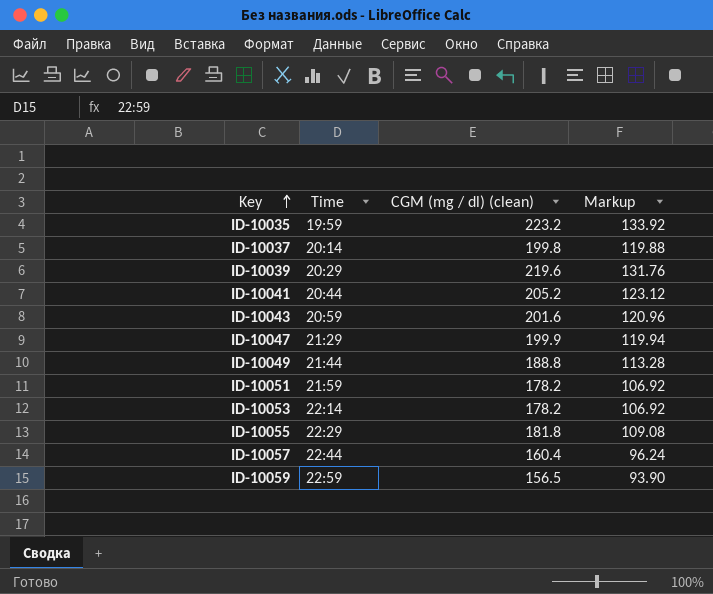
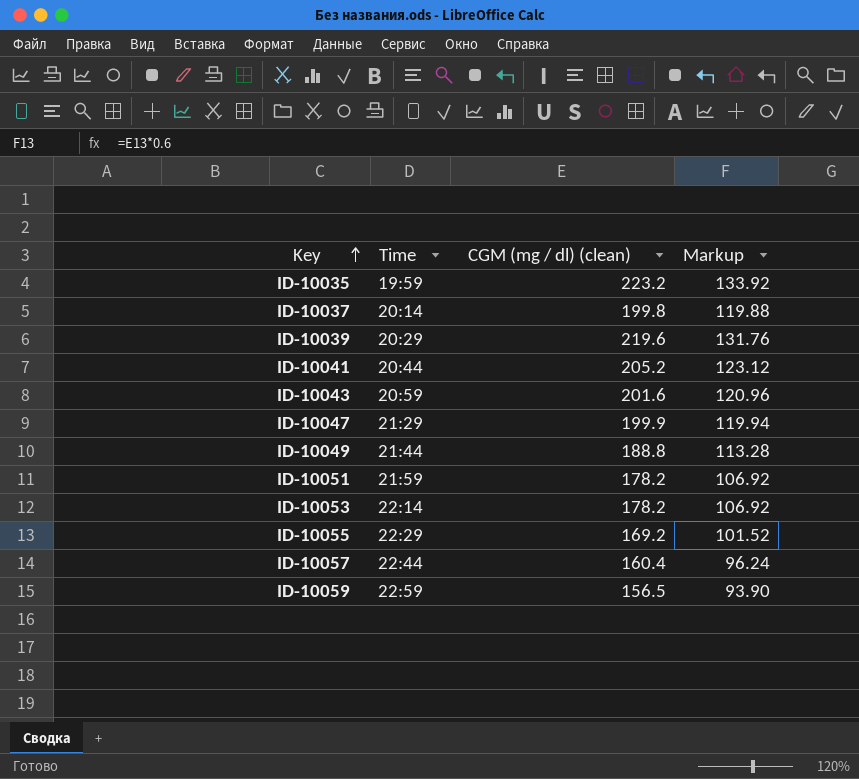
ID-10055 | CGM (mg / dl) (clean): 181.8 -> 169.2
ID-10055 | Markup: 109.08 -> 101.52

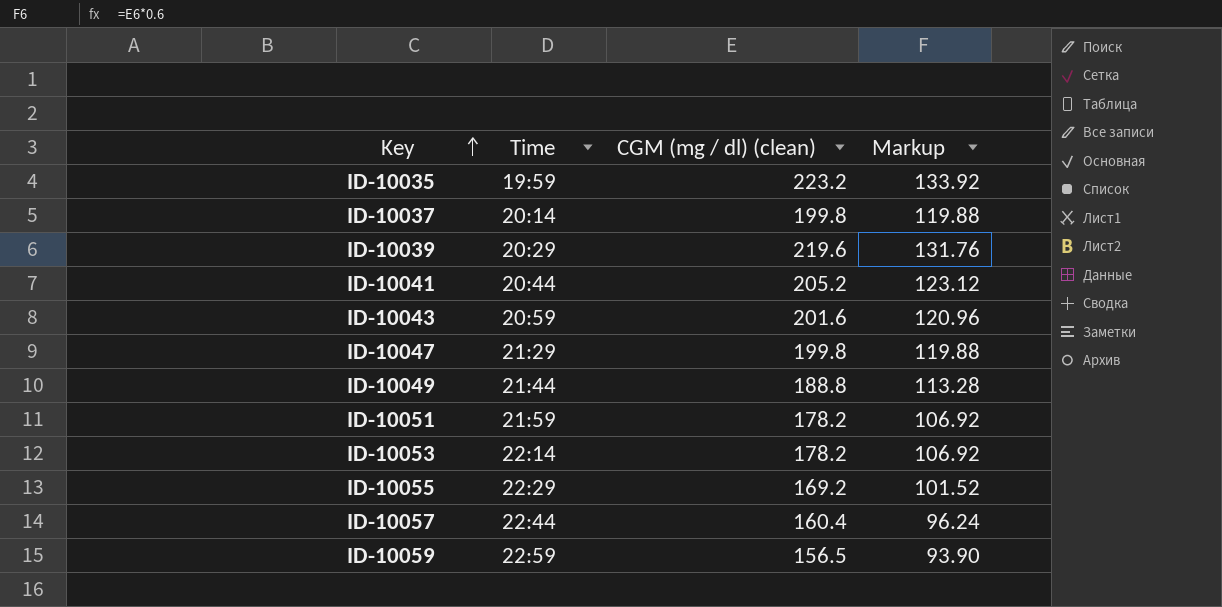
ID-10047 | CGM (mg / dl) (clean): 199.9 -> 199.8
ID-10047 | Markup: 119.94 -> 119.88

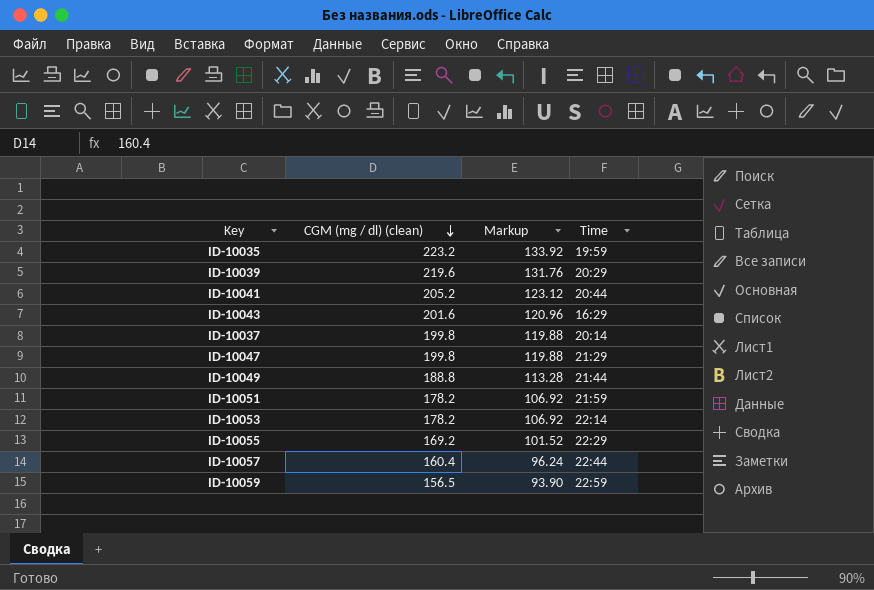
row order: Key ascending -> CGM (mg / dl) (clean) descending
column Time | position: 2 -> 4
ID-10043 | Time: 20:59 -> 16:29

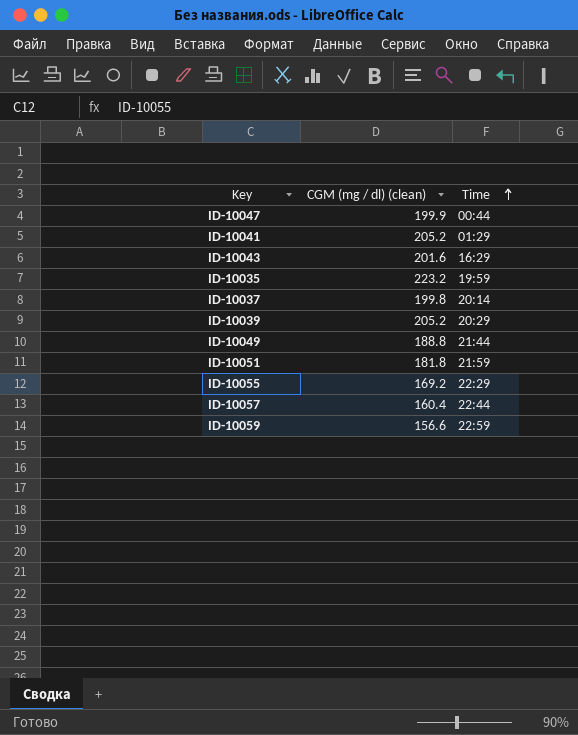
row order: CGM (mg / dl) (clean) descending -> Time ascending
column Markup | formula: [CGM (mg / dl) (clean)] * 0.6 -> none
row ID-10053: 178.2 | 106.92 | 22:14 -> none
ID-10047 | CGM (mg / dl) (clean): 199.8 -> 199.9
ID-10047 | Time: 21:29 -> 00:44
ID-10041 | Time: 20:44 -> 01:29
ID-10039 | CGM (mg / dl) (clean): 219.6 -> 205.2
ID-10051 | CGM (mg / dl) (clean): 178.2 -> 181.8
ID-10059 | CGM (mg / dl) (clean): 156.5 -> 156.6

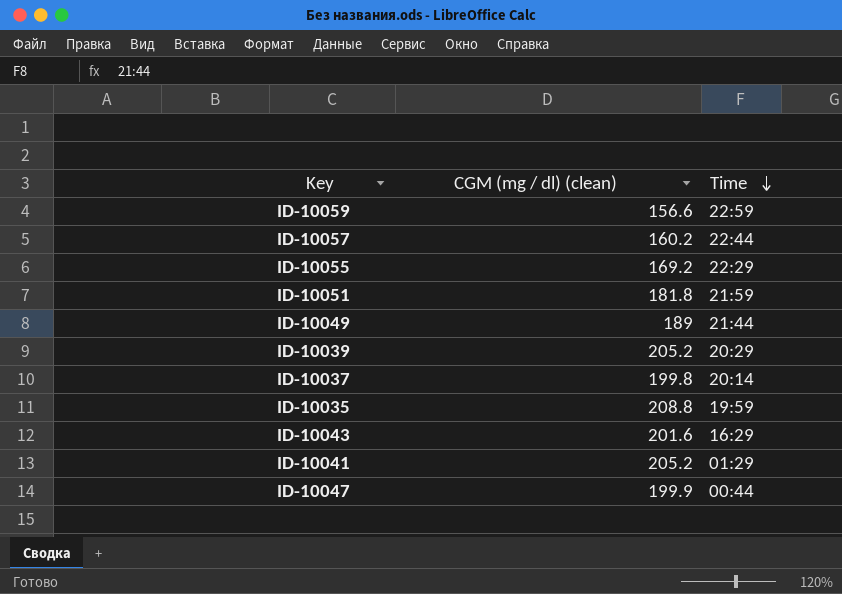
row order: Time ascending -> Time descending
ID-10057 | CGM (mg / dl) (clean): 160.4 -> 160.2
ID-10049 | CGM (mg / dl) (clean): 188.8 -> 189
ID-10035 | CGM (mg / dl) (clean): 223.2 -> 208.8

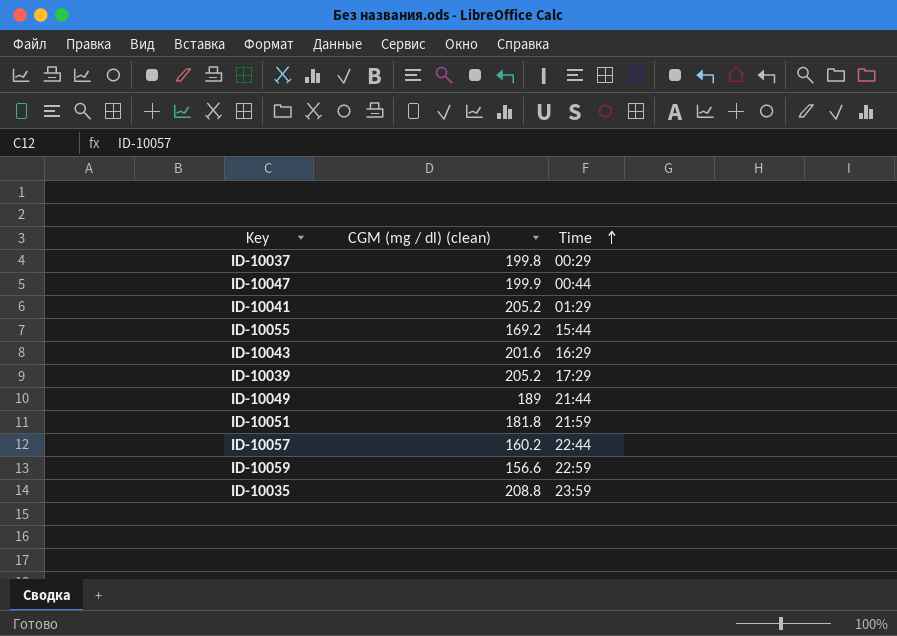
row order: Time descending -> Time ascending
ID-10037 | Time: 20:14 -> 00:29
ID-10055 | Time: 22:29 -> 15:44
ID-10039 | Time: 20:29 -> 17:29
ID-10035 | Time: 19:59 -> 23:59

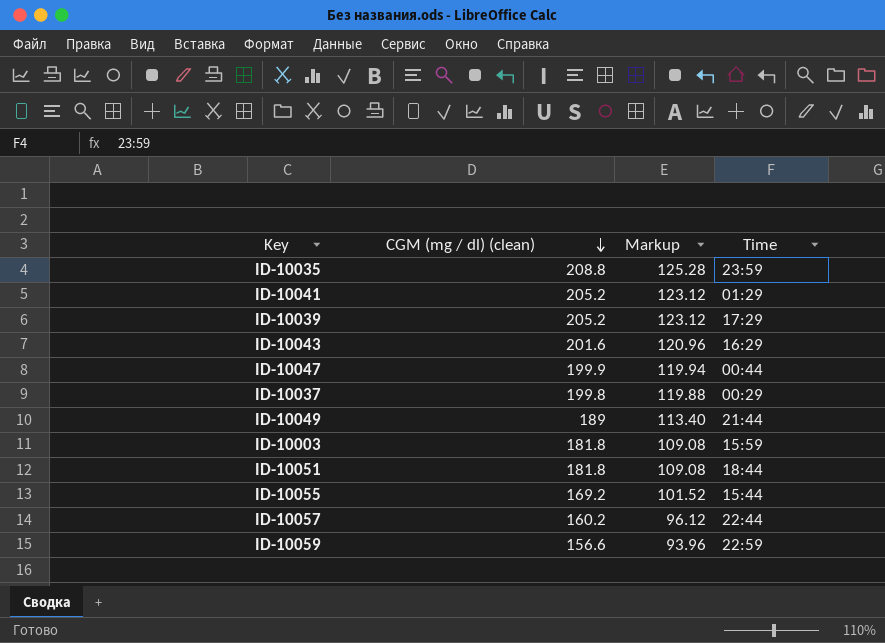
row order: Time ascending -> CGM (mg / dl) (clean) descending
column Markup | formula: none -> [CGM (mg / dl) (clean)] * 0.6
row ID-10003: none -> 181.8 | 109.08 | 15:59
ID-10051 | Time: 21:59 -> 18:44

